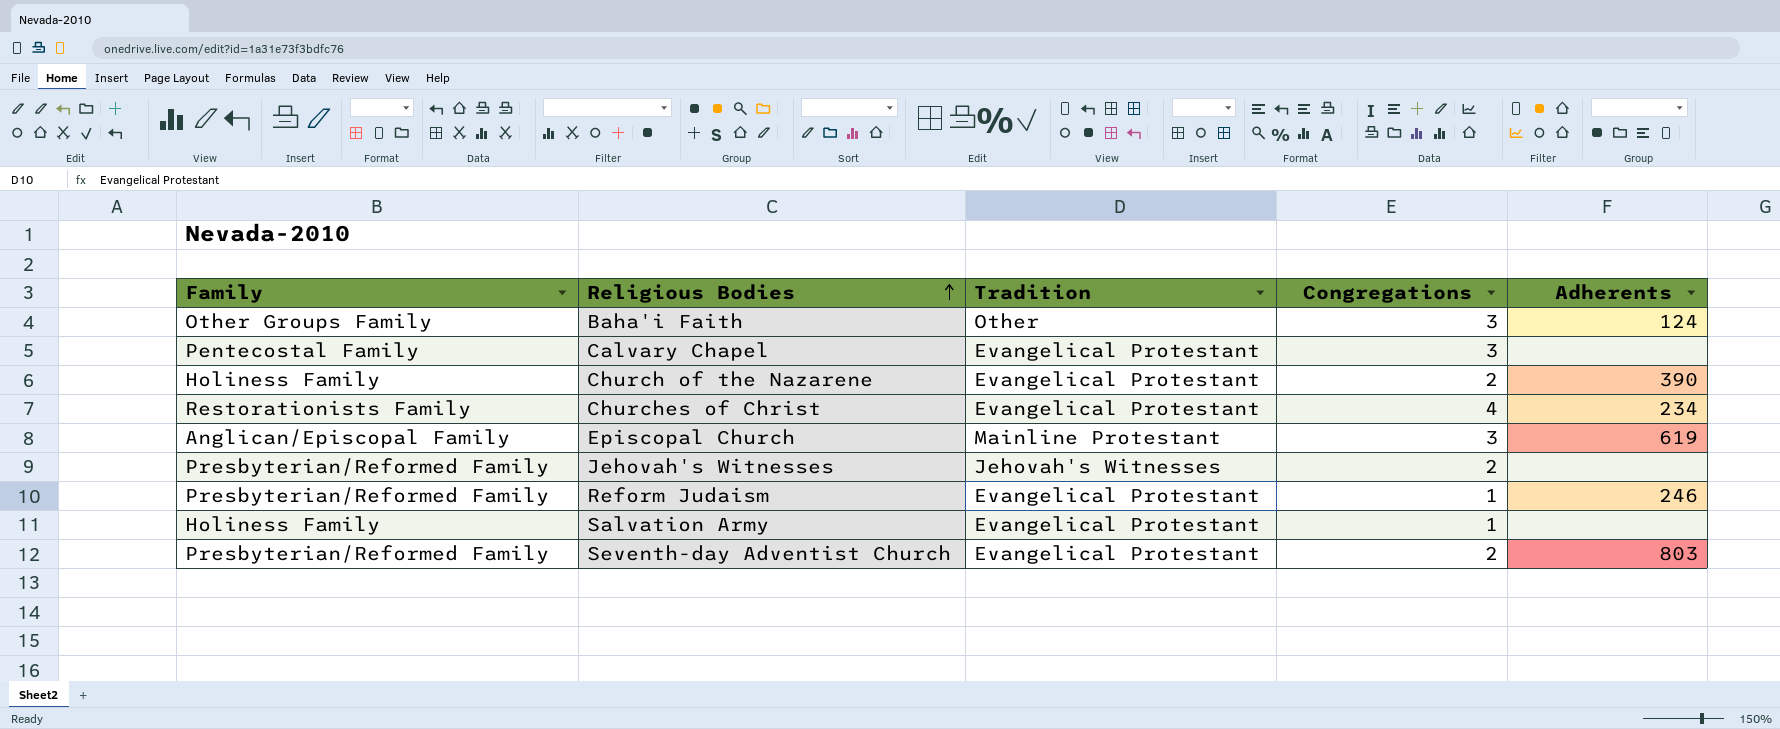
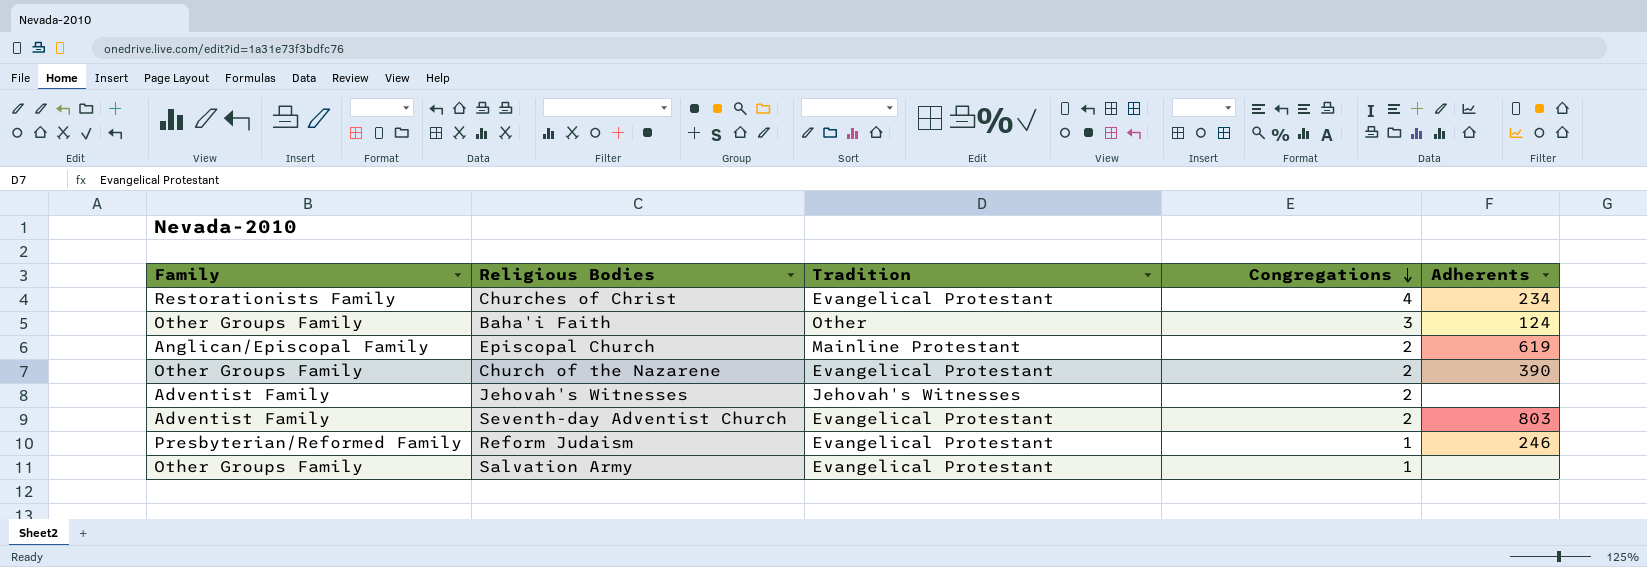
row order: Religious Bodies ascending -> Congregations descending
row Calvary Chapel: Pentecostal Family | Evangelical Protestant | 3 | none -> none
Episcopal Church | Congregations: 3 -> 2
Church of the Nazarene | Family: Holiness Family -> Other Groups Family
Jehovah's Witnesses | Family: Presbyterian/Reformed Family -> Adventist Family
Seventh-day Adventist Church | Family: Presbyterian/Reformed Family -> Adventist Family
Salvation Army | Family: Holiness Family -> Other Groups Family

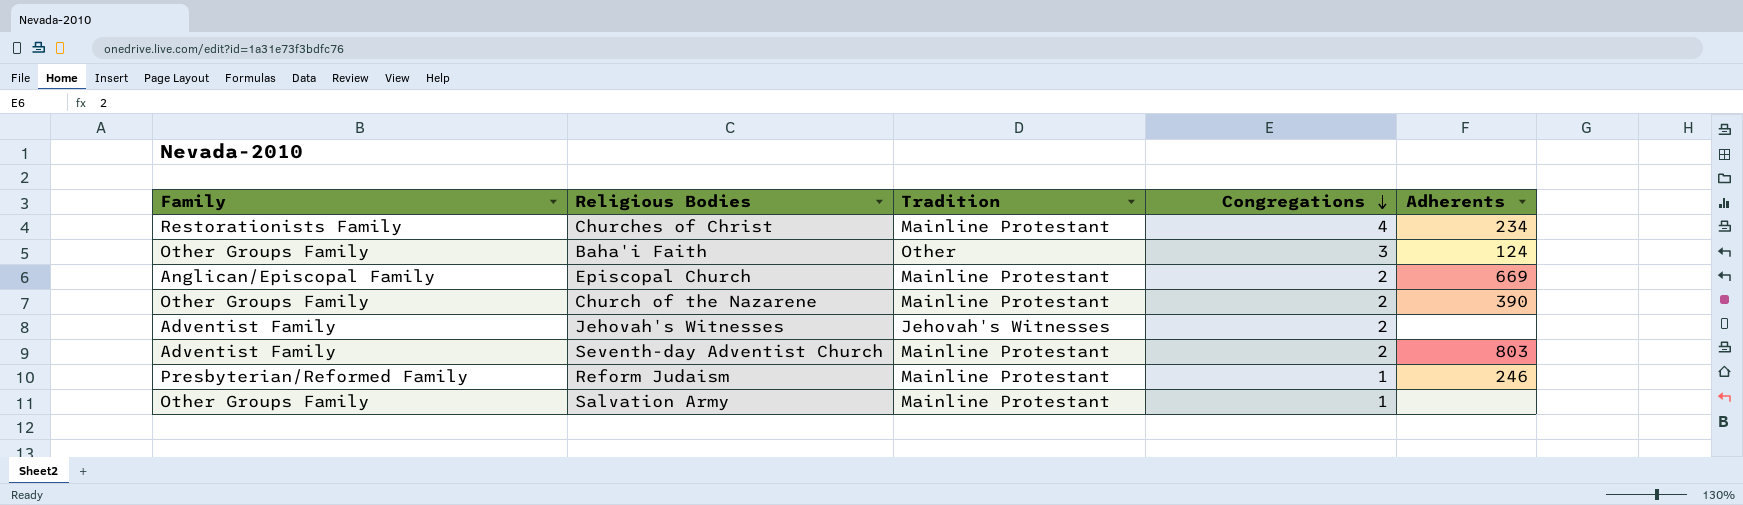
Churches of Christ | Tradition: Evangelical Protestant -> Mainline Protestant
Episcopal Church | Adherents: 619 -> 669
Church of the Nazarene | Tradition: Evangelical Protestant -> Mainline Protestant
Seventh-day Adventist Church | Tradition: Evangelical Protestant -> Mainline Protestant
Reform Judaism | Tradition: Evangelical Protestant -> Mainline Protestant
Salvation Army | Tradition: Evangelical Protestant -> Mainline Protestant

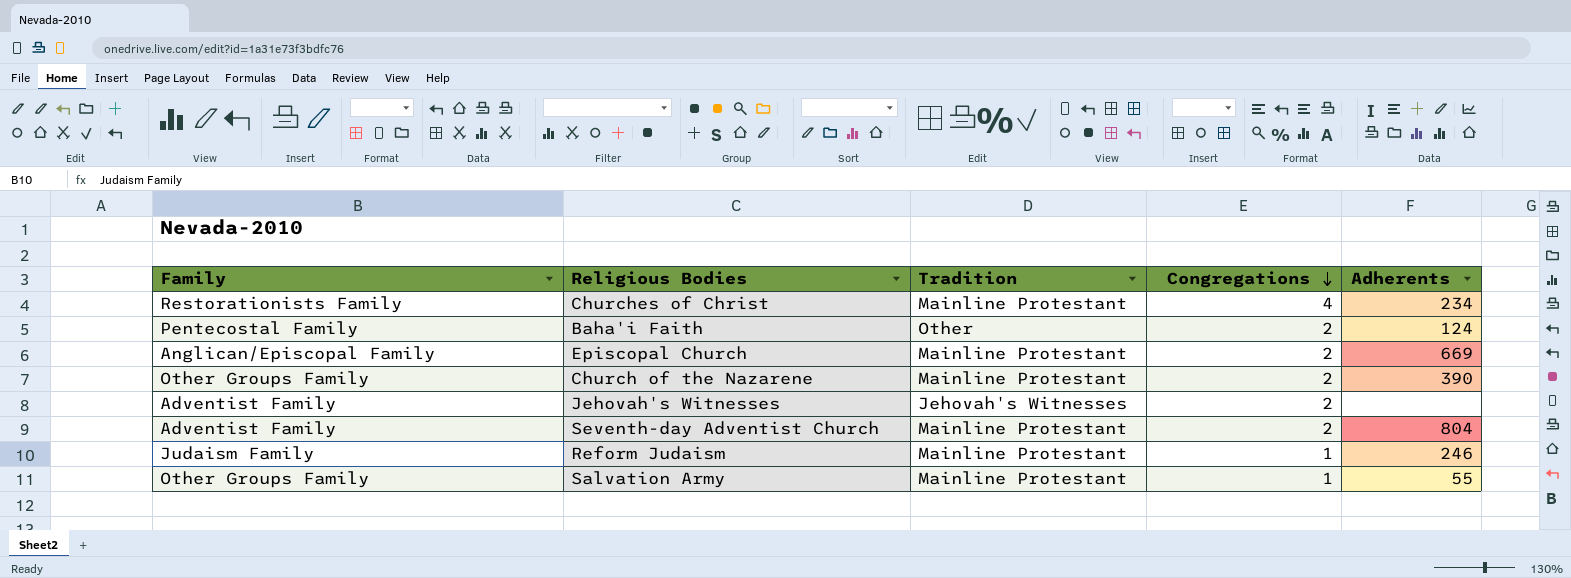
Baha'i Faith | Family: Other Groups Family -> Pentecostal Family
Baha'i Faith | Congregations: 3 -> 2
Seventh-day Adventist Church | Adherents: 803 -> 804
Reform Judaism | Family: Presbyterian/Reformed Family -> Judaism Family
Salvation Army | Adherents: none -> 55

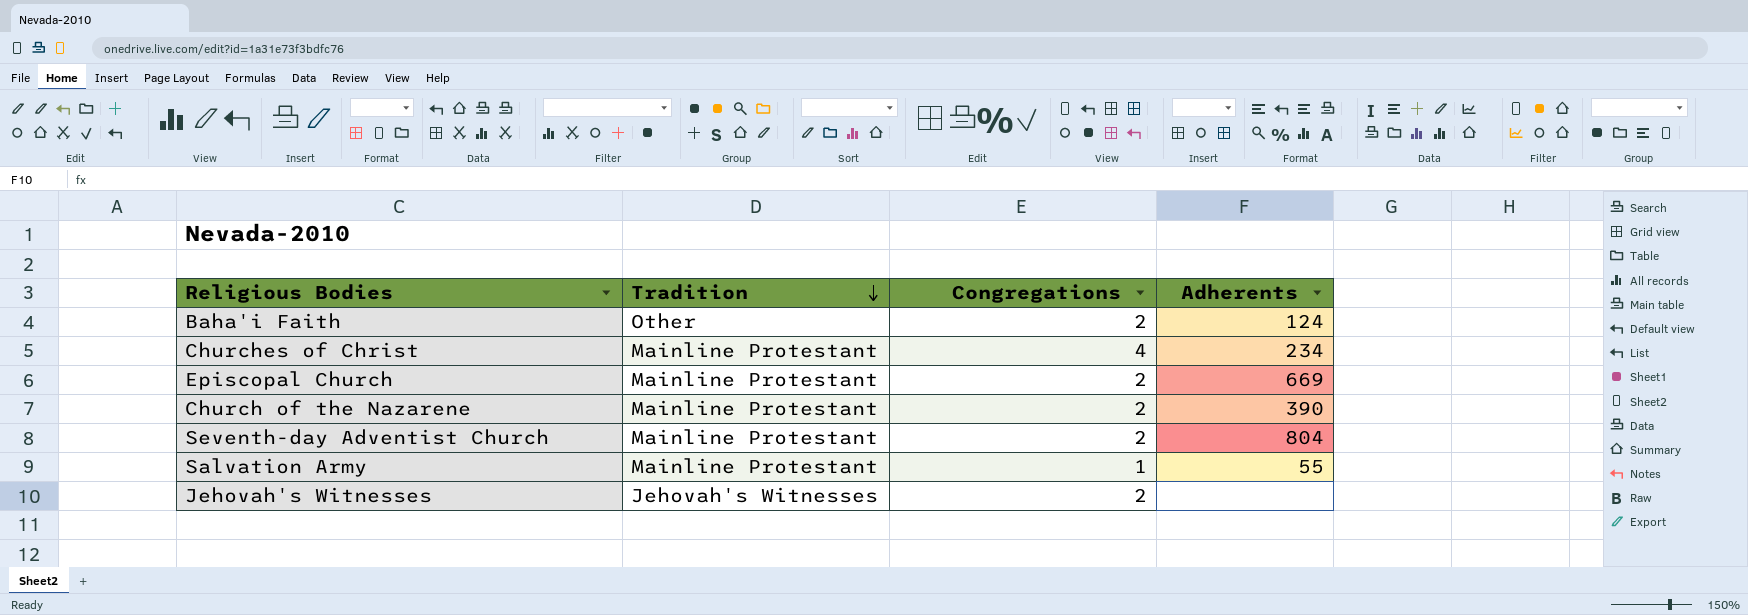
row order: Congregations descending -> Tradition descending
column Family | position: 1 -> none
row Reform Judaism: Judaism Family | Mainline Protestant | 1 | 246 -> none

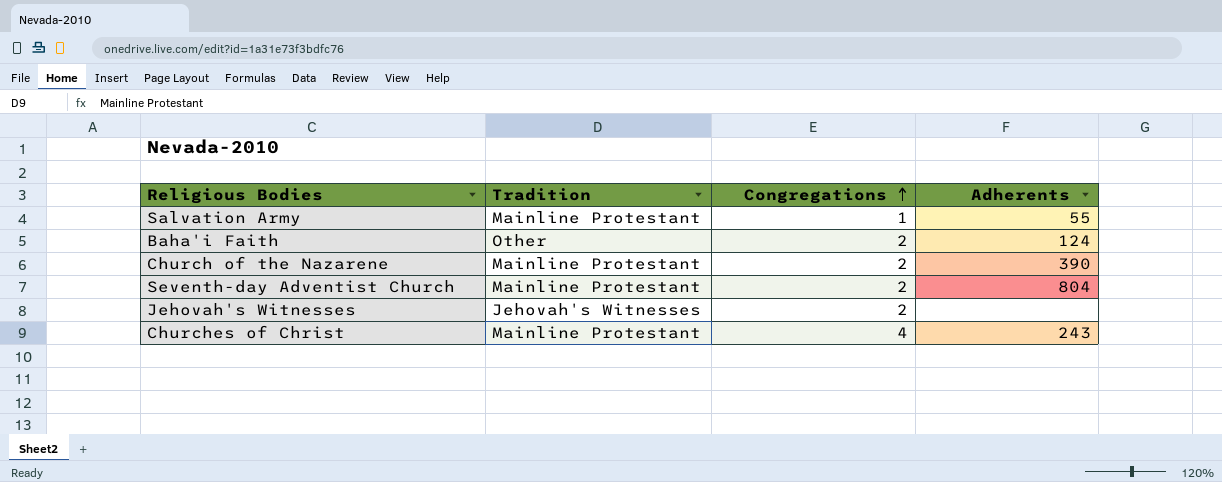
row order: Tradition descending -> Congregations ascending
row Episcopal Church: Mainline Protestant | 2 | 669 -> none
Churches of Christ | Adherents: 234 -> 243

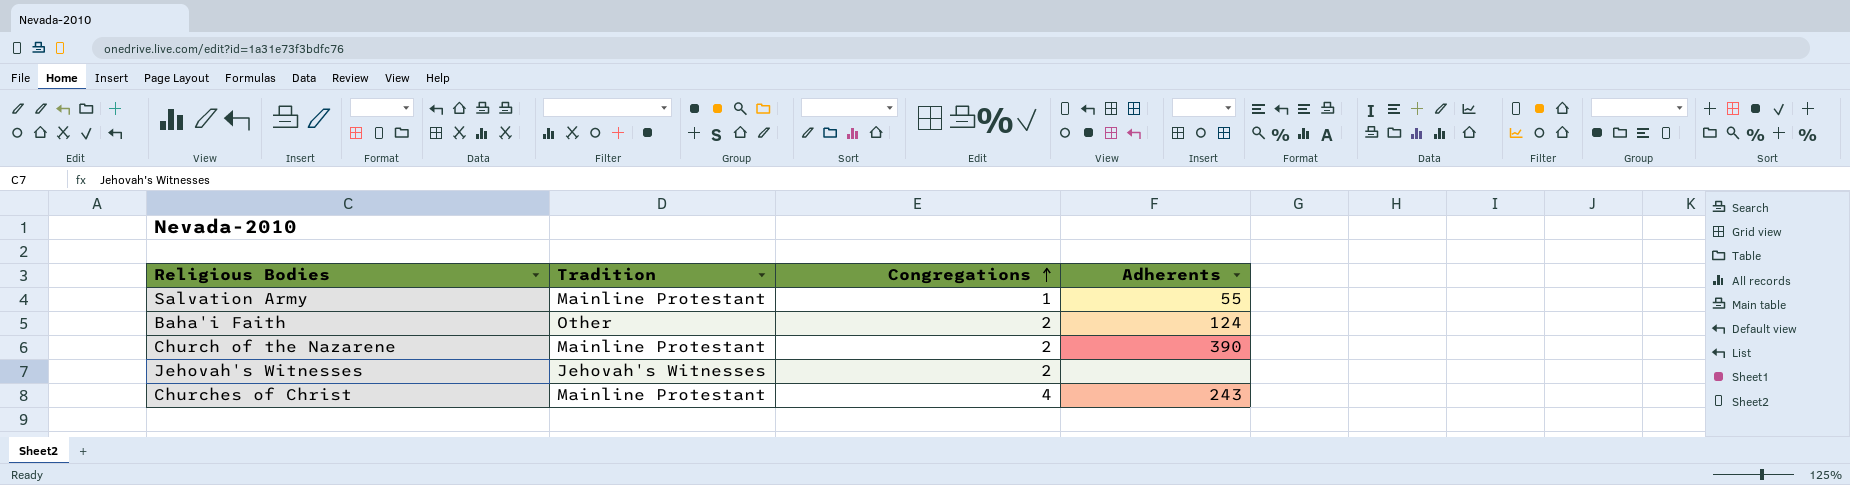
row Seventh-day Adventist Church: Mainline Protestant | 2 | 804 -> none

